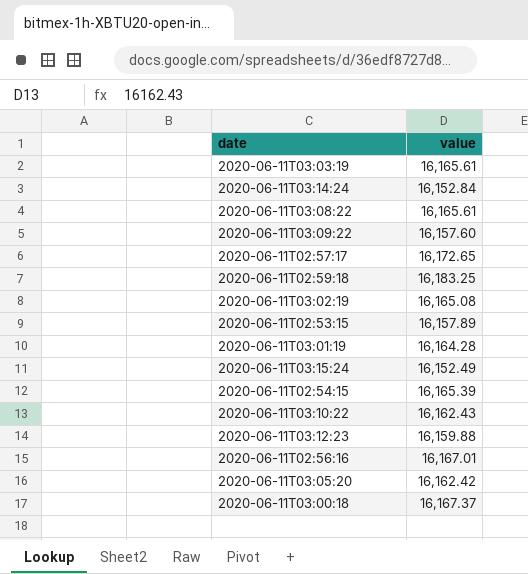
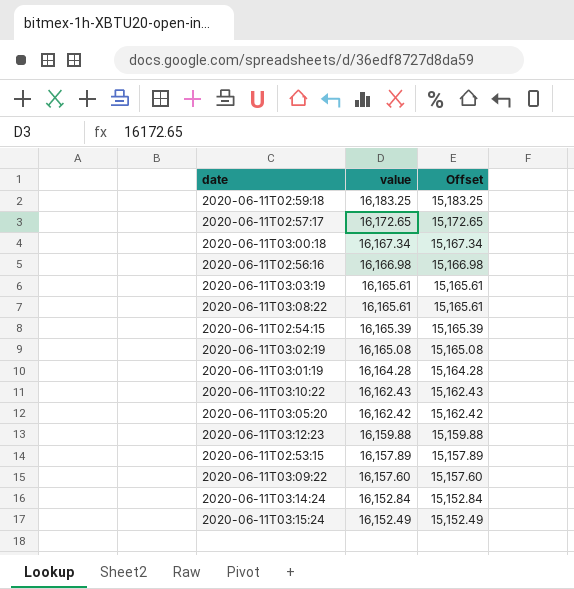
row order: none -> value descending
column Offset | formula: none -> [value] - 1000
2020-06-11T03:00:18 | value: 16,167.37 -> 16,167.34
2020-06-11T02:56:16 | value: 16,167.01 -> 16,166.98

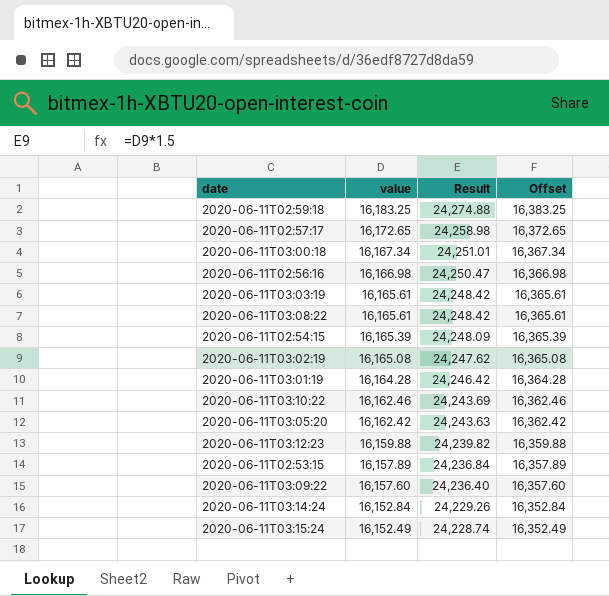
column Result | formula: none -> [value] * 1.5
column Offset | formula: [value] - 1000 -> [value] + 200
2020-06-11T03:10:22 | value: 16,162.43 -> 16,162.46

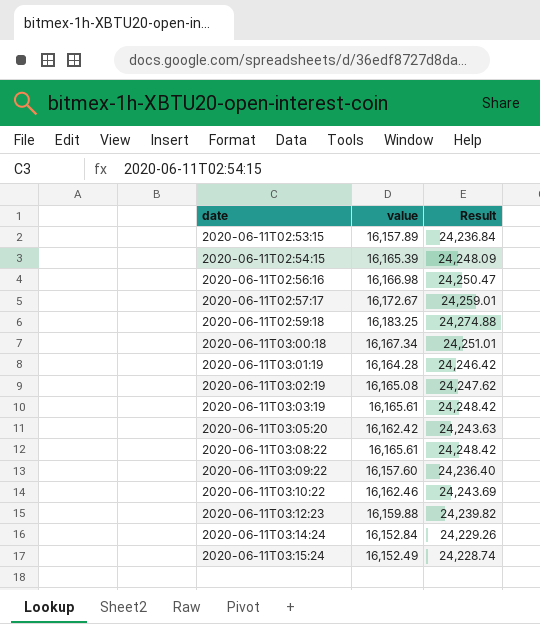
row order: value descending -> date ascending
column Offset | formula: [value] + 200 -> none
2020-06-11T02:57:17 | value: 16,172.65 -> 16,172.67
2020-06-11T02:57:17 | Result: 24,258.98 -> 24,259.01

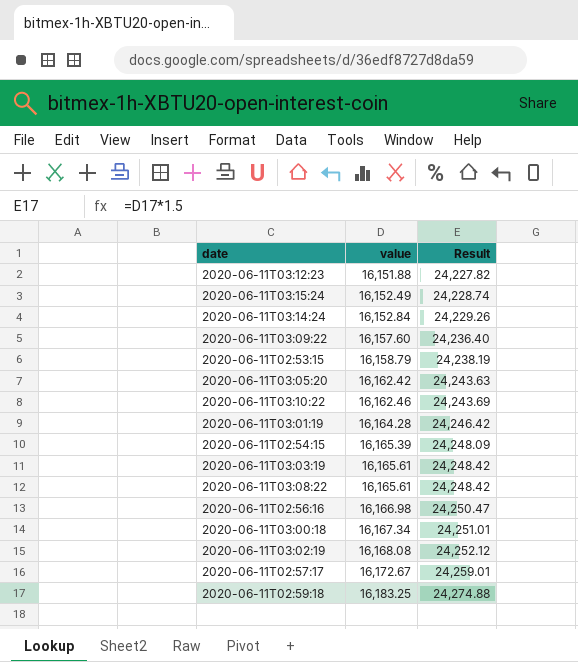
row order: date ascending -> value ascending
2020-06-11T03:12:23 | value: 16,159.88 -> 16,151.88
2020-06-11T03:12:23 | Result: 24,239.82 -> 24,227.82
2020-06-11T02:53:15 | value: 16,157.89 -> 16,158.79
2020-06-11T02:53:15 | Result: 24,236.84 -> 24,238.19
2020-06-11T03:02:19 | value: 16,165.08 -> 16,168.08
2020-06-11T03:02:19 | Result: 24,247.62 -> 24,252.12

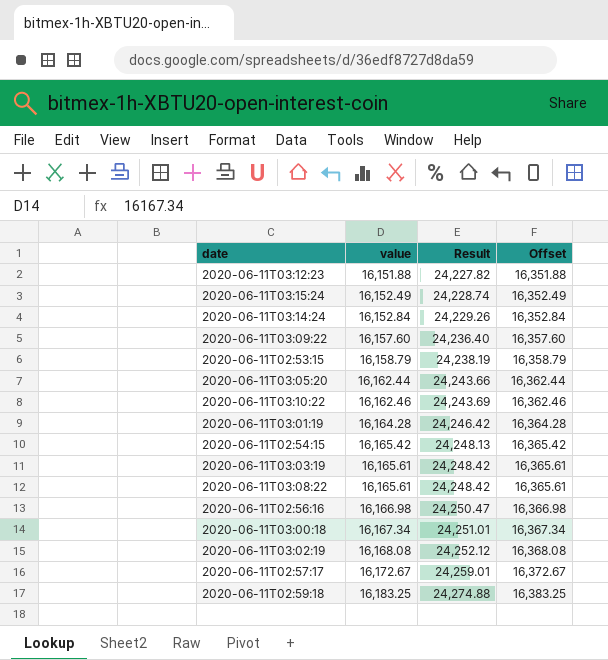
column Offset | formula: none -> [value] + 200
2020-06-11T03:05:20 | value: 16,162.42 -> 16,162.44
2020-06-11T03:05:20 | Result: 24,243.63 -> 24,243.66
2020-06-11T02:54:15 | value: 16,165.39 -> 16,165.42
2020-06-11T02:54:15 | Result: 24,248.09 -> 24,248.13

